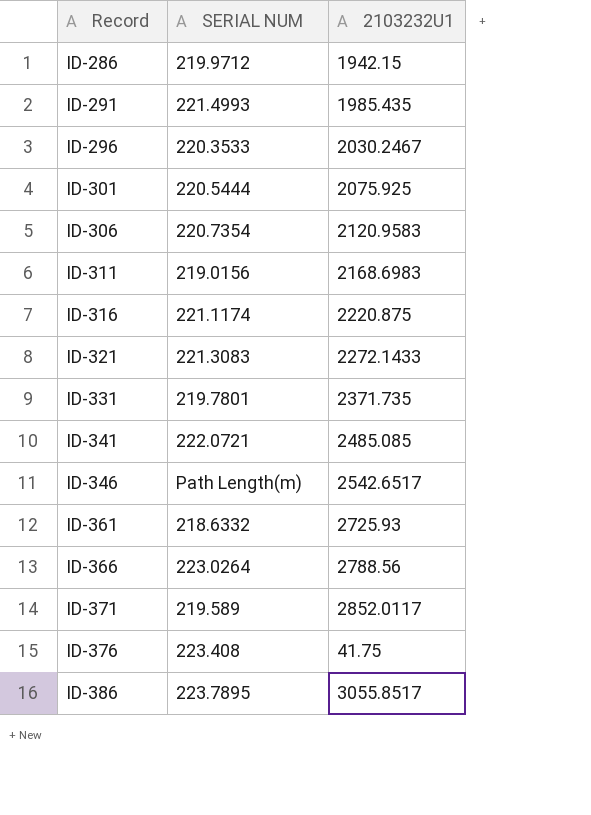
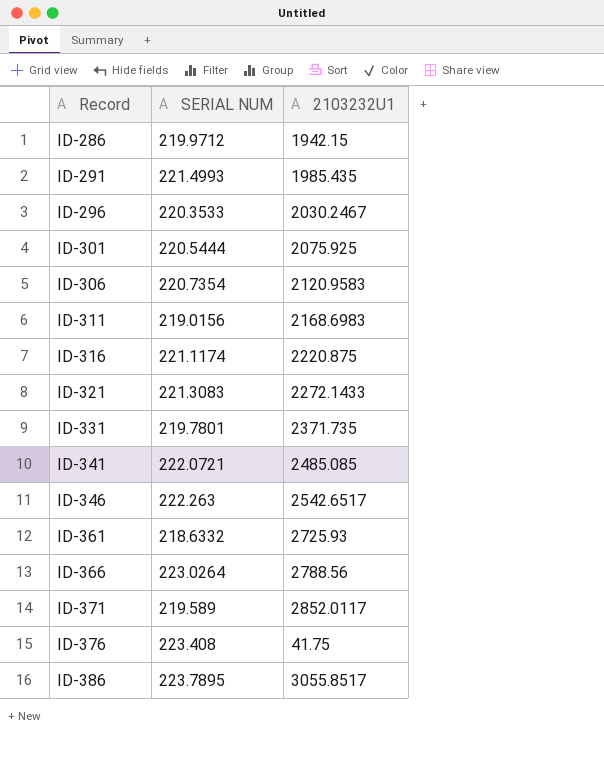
ID-346 | SERIAL NUM: Path Length(m) -> 222.263

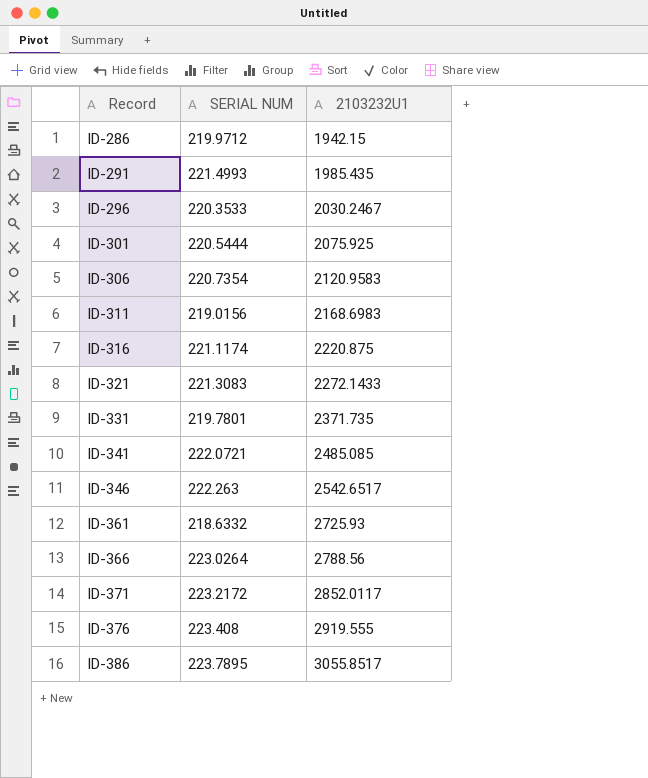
ID-371 | SERIAL NUM: 219.589 -> 223.2172
ID-376 | 2103232U1: 41.75 -> 2919.555

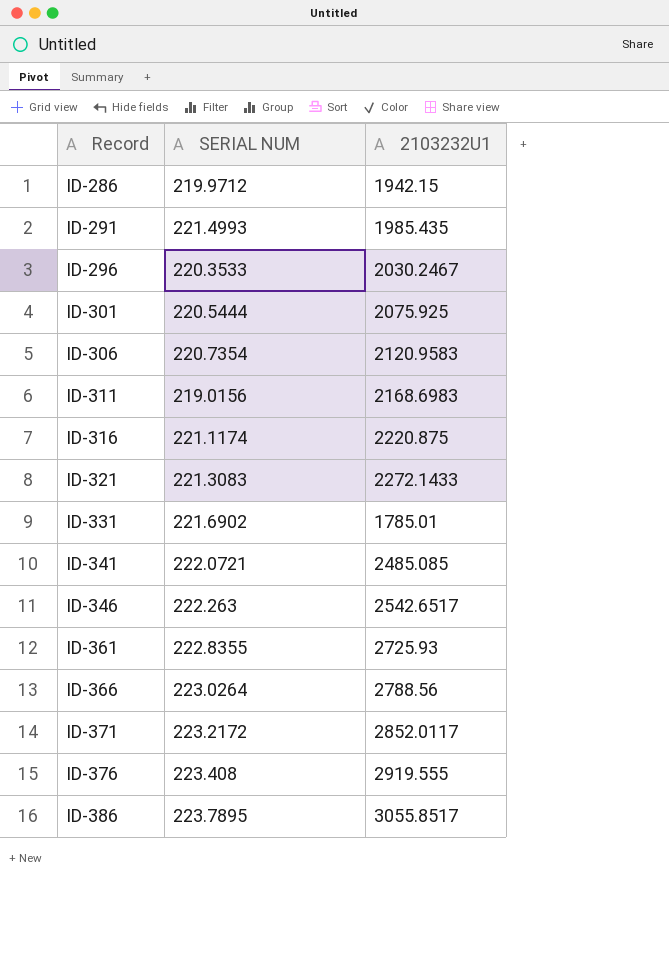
ID-331 | SERIAL NUM: 219.7801 -> 221.6902
ID-331 | 2103232U1: 2371.735 -> 1785.01
ID-361 | SERIAL NUM: 218.6332 -> 222.8355

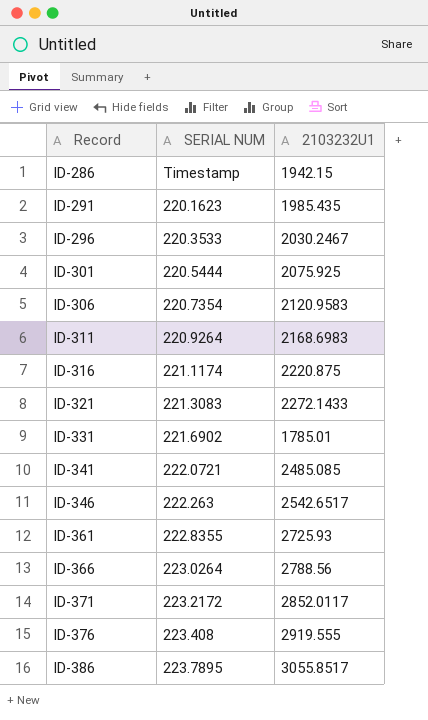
ID-286 | SERIAL NUM: 219.9712 -> Timestamp
ID-291 | SERIAL NUM: 221.4993 -> 220.1623
ID-311 | SERIAL NUM: 219.0156 -> 220.9264

